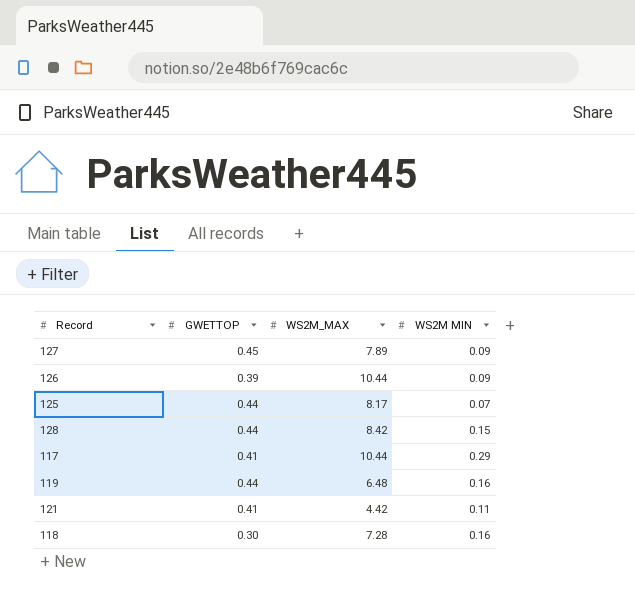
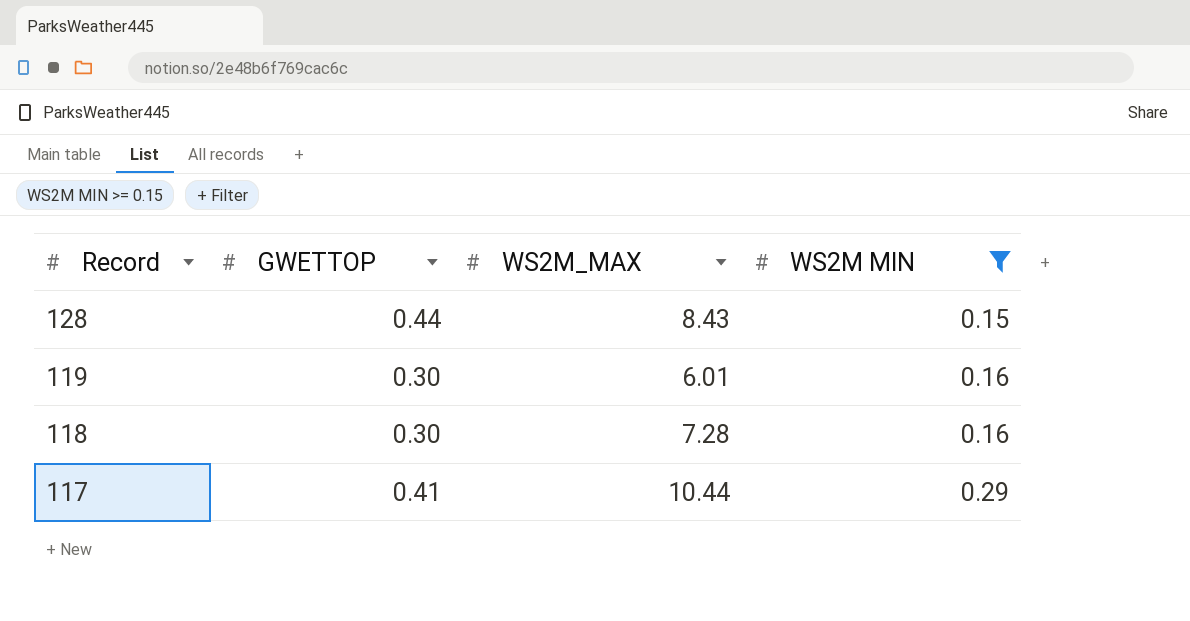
filter: none -> WS2M MIN >= 0.15
row order: none -> Record descending
128 | WS2M_MAX: 8.42 -> 8.43
119 | GWETTOP: 0.44 -> 0.30
119 | WS2M_MAX: 6.48 -> 6.01

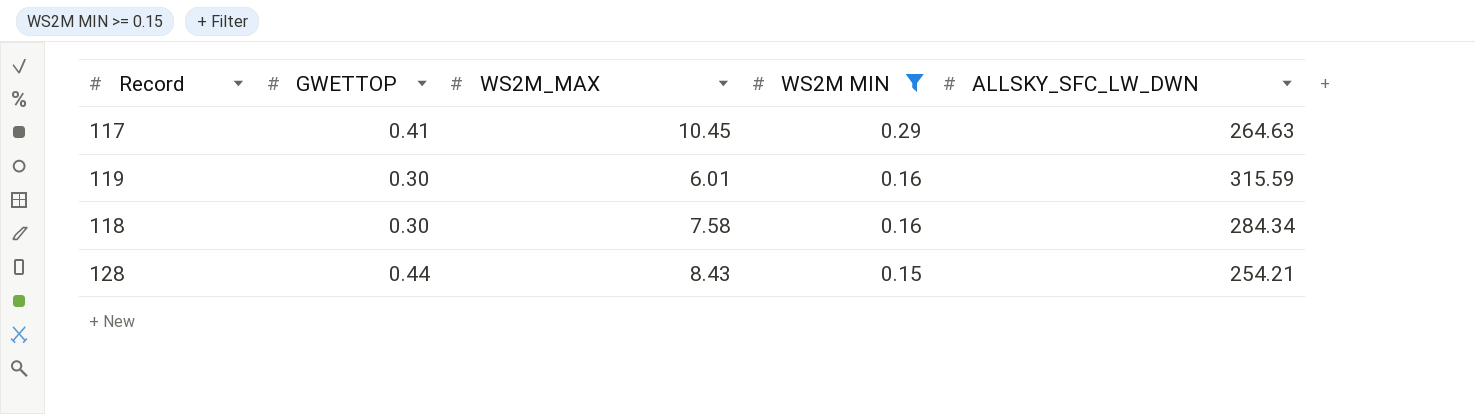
row order: Record descending -> WS2M MIN descending
column ALLSKY_SFC_LW_DWN | position: none -> 5
117 | WS2M_MAX: 10.44 -> 10.45
118 | WS2M_MAX: 7.28 -> 7.58

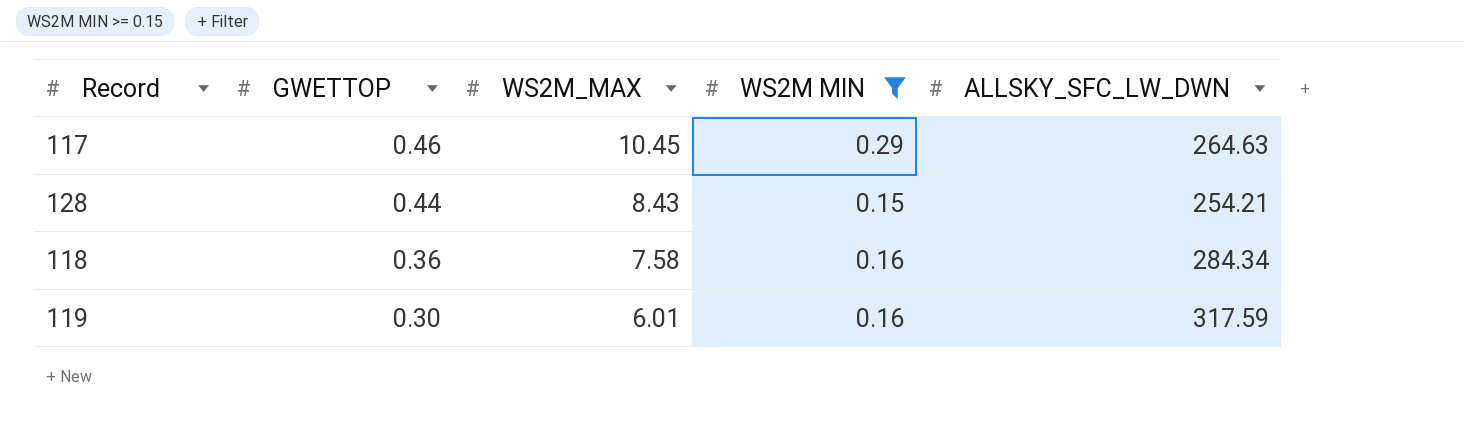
row order: WS2M MIN descending -> GWETTOP descending
117 | GWETTOP: 0.41 -> 0.46
118 | GWETTOP: 0.30 -> 0.36
119 | ALLSKY_SFC_LW_DWN: 315.59 -> 317.59

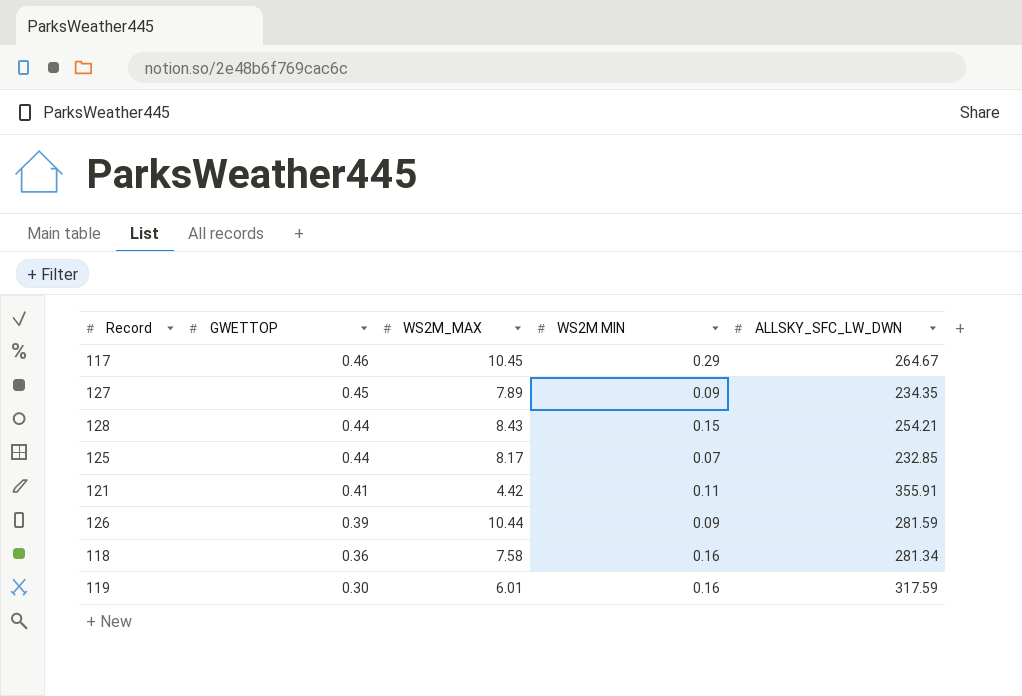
filter: WS2M MIN >= 0.15 -> none
117 | ALLSKY_SFC_LW_DWN: 264.63 -> 264.67
118 | ALLSKY_SFC_LW_DWN: 284.34 -> 281.34

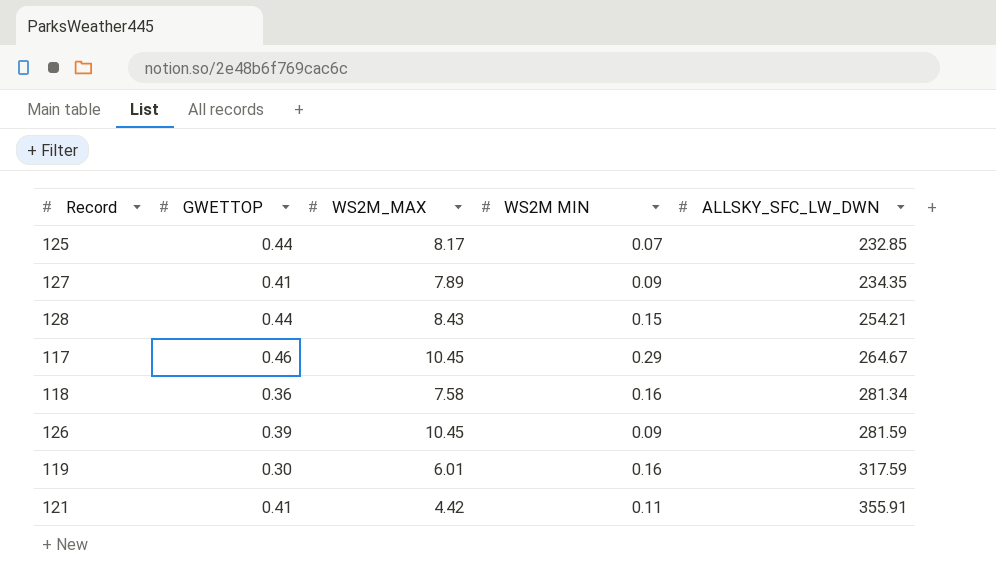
row order: GWETTOP descending -> ALLSKY_SFC_LW_DWN ascending
127 | GWETTOP: 0.45 -> 0.41
126 | WS2M_MAX: 10.44 -> 10.45

